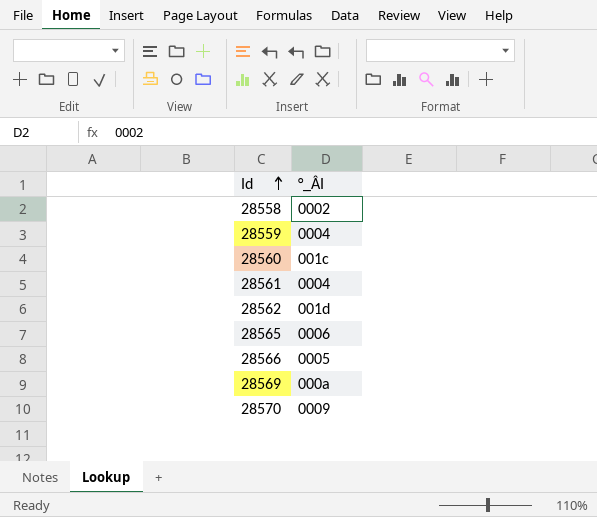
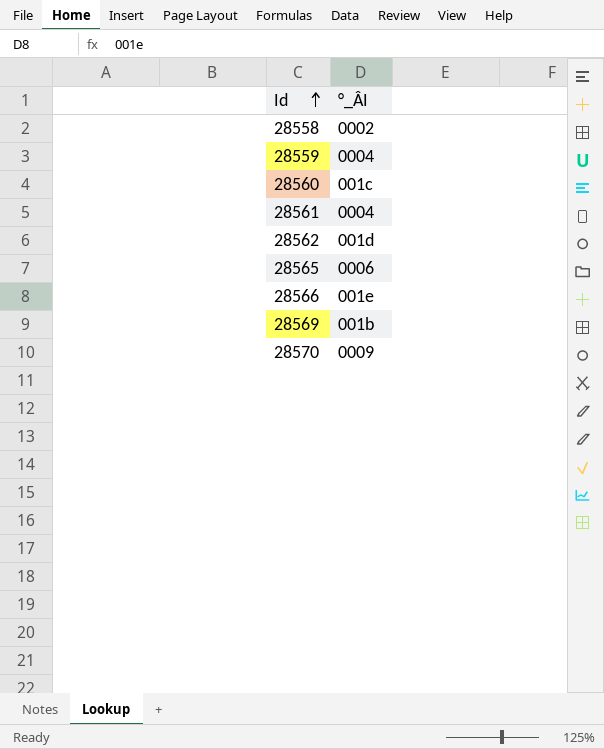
28566 | °_ÂI: 0005 -> 001e
28569 | °_ÂI: 000a -> 001b

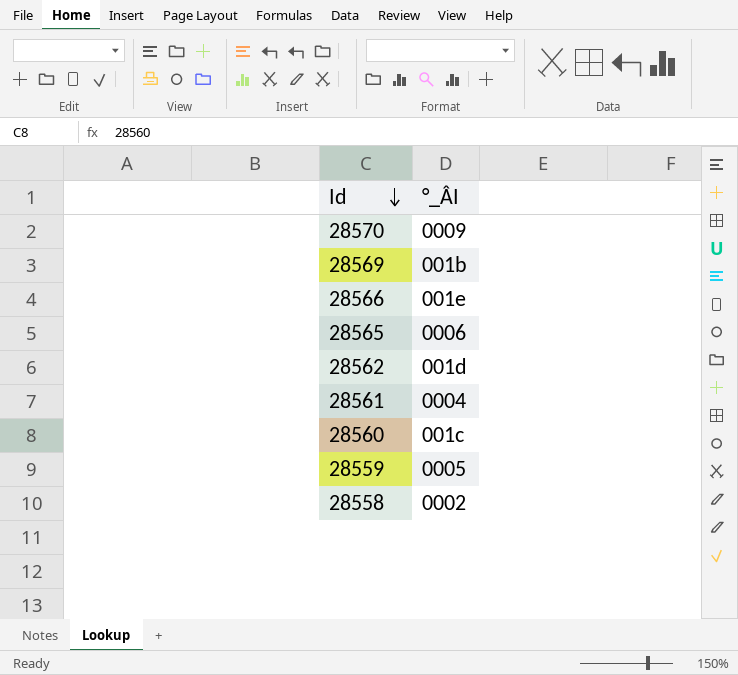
row order: Id ascending -> Id descending
28559 | °_ÂI: 0004 -> 0005

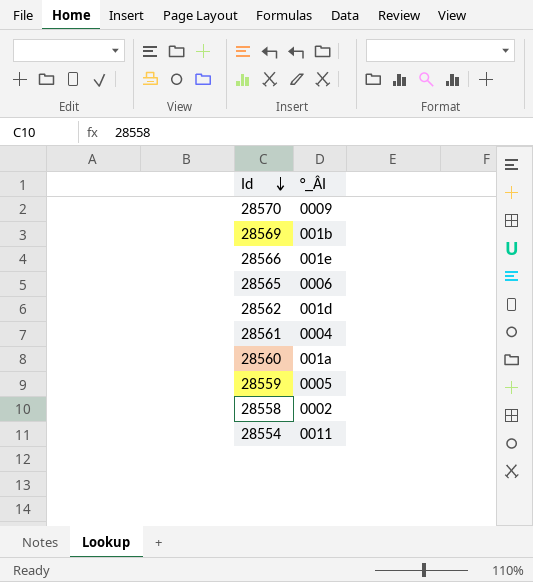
28560 | °_ÂI: 001c -> 001a
row 28554: none -> 0011

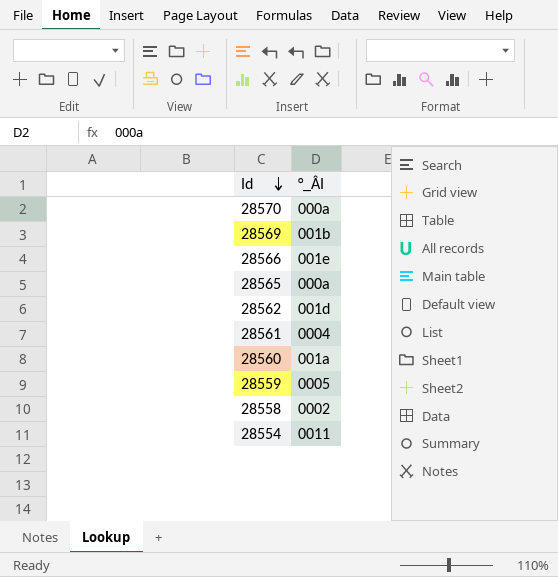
28570 | °_ÂI: 0009 -> 000a
28565 | °_ÂI: 0006 -> 000a

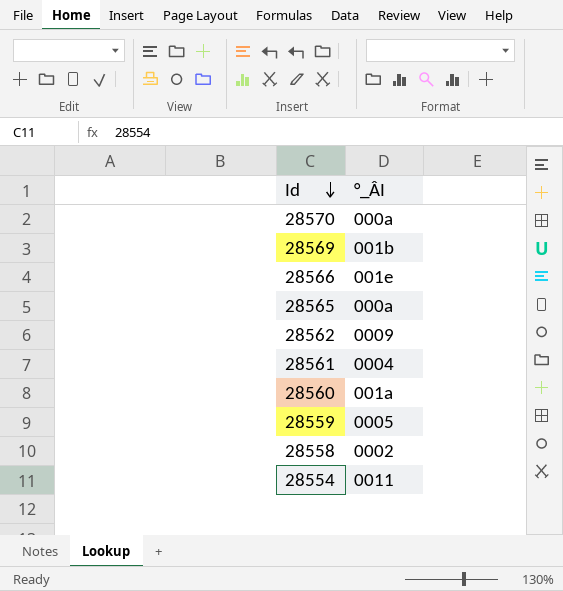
28562 | °_ÂI: 001d -> 0009

